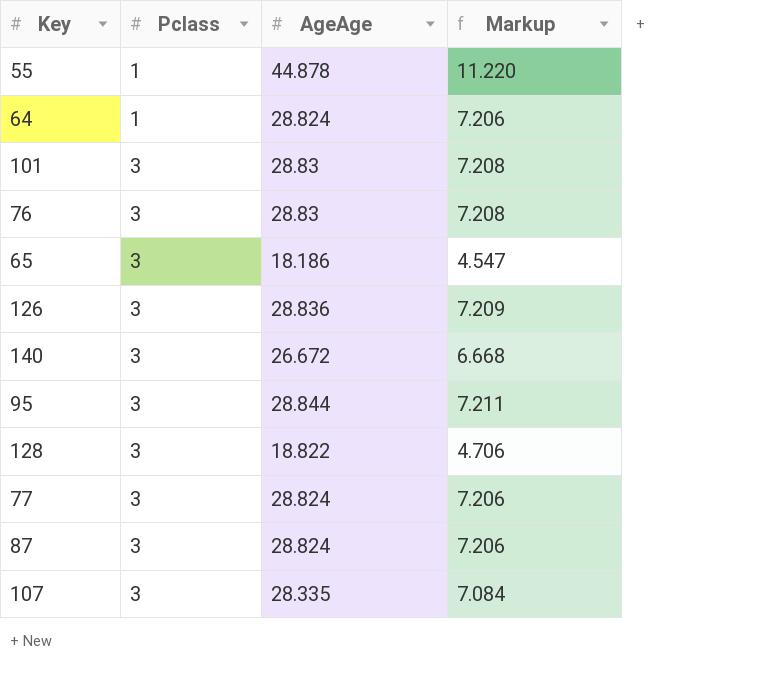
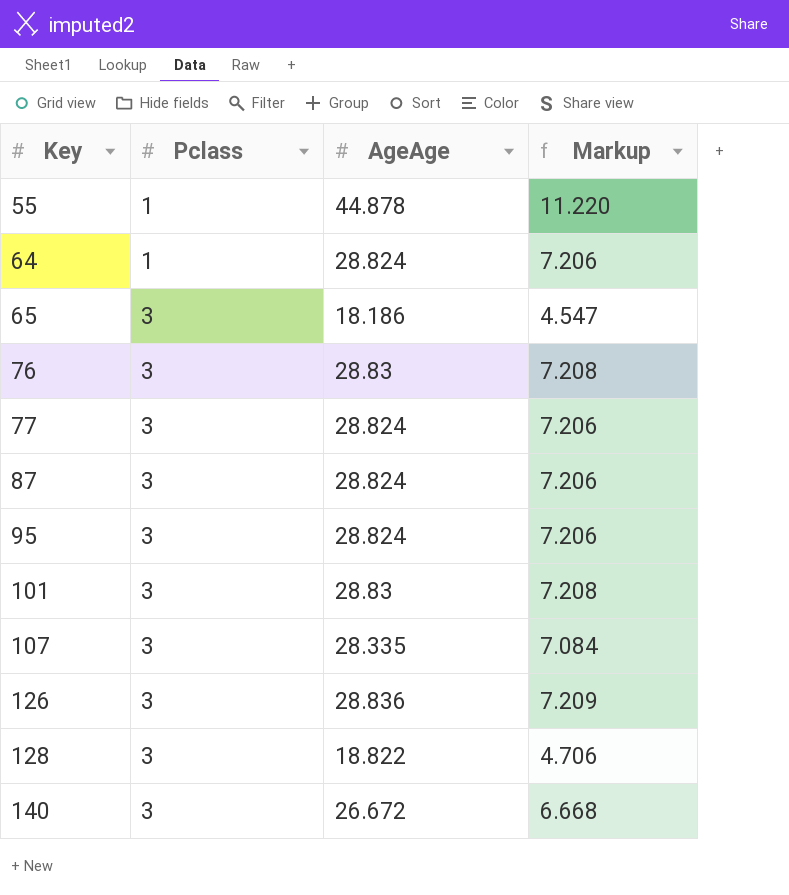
row order: Pclass ascending -> Key ascending
95 | AgeAge: 28.844 -> 28.824
95 | Markup: 7.211 -> 7.206

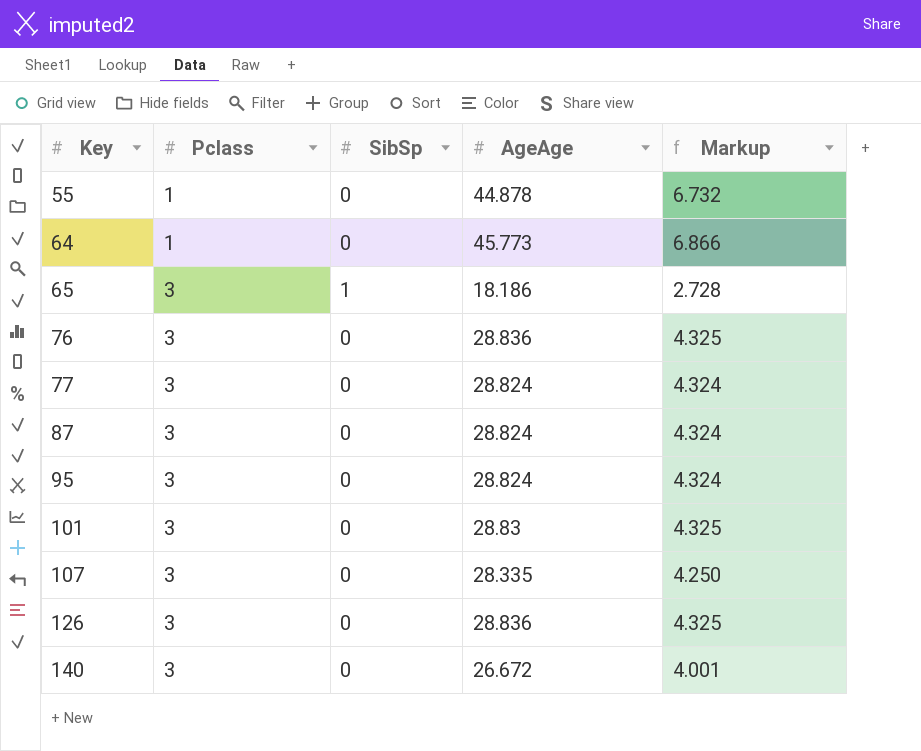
column SibSp | position: none -> 3
column Markup | formula: [AgeAge] * 0.25 -> [AgeAge] * 0.15
row 128: 3 | 18.822 | 4.706 -> none
64 | AgeAge: 28.824 -> 45.773
76 | AgeAge: 28.83 -> 28.836

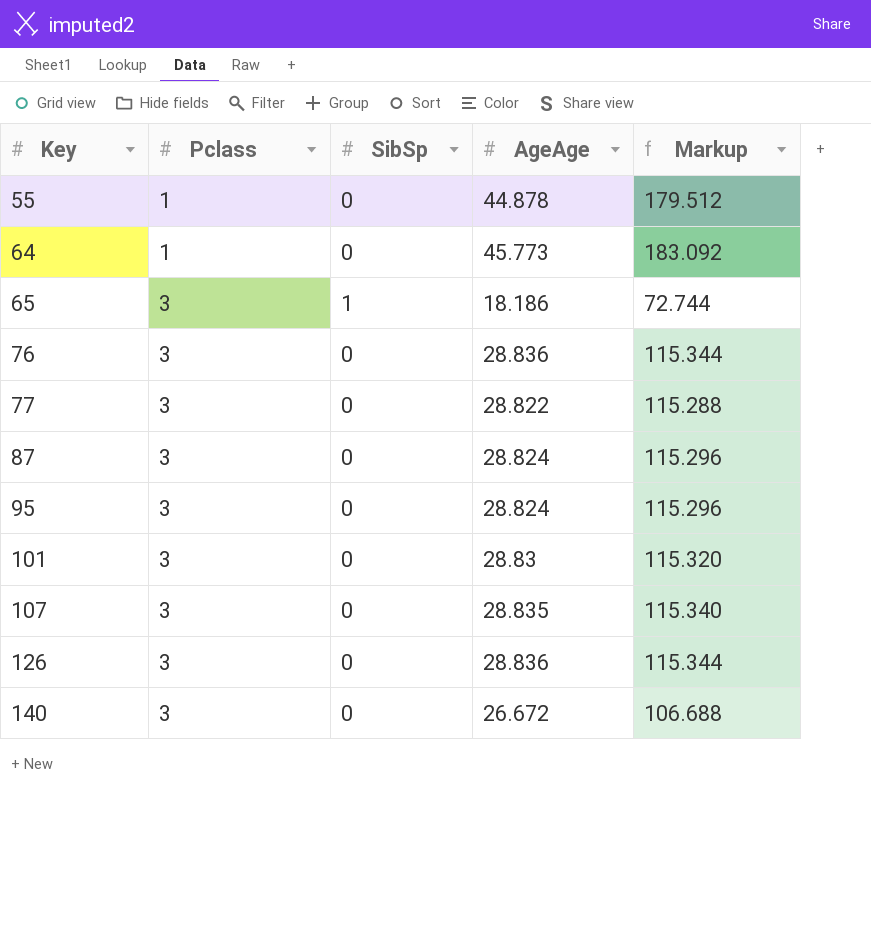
column Markup | formula: [AgeAge] * 0.15 -> [AgeAge] * 4
77 | AgeAge: 28.824 -> 28.822
107 | AgeAge: 28.335 -> 28.835

